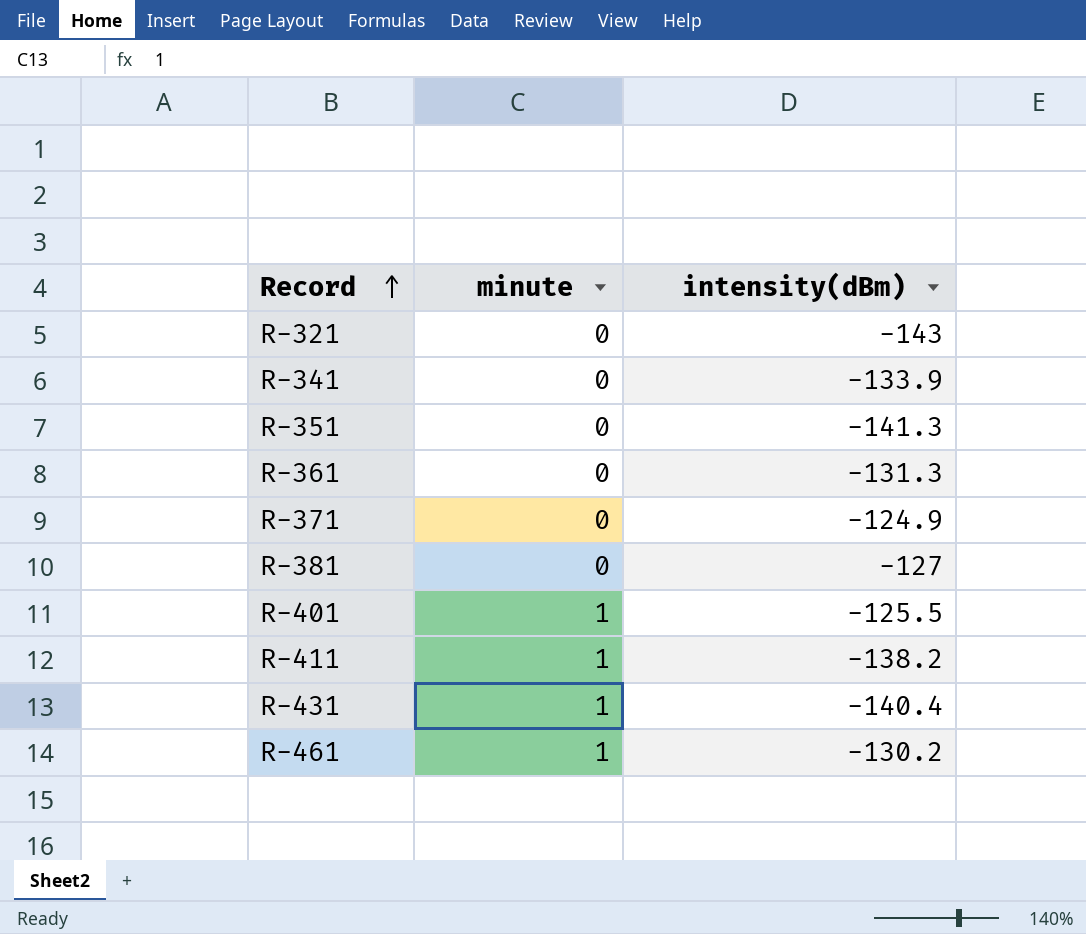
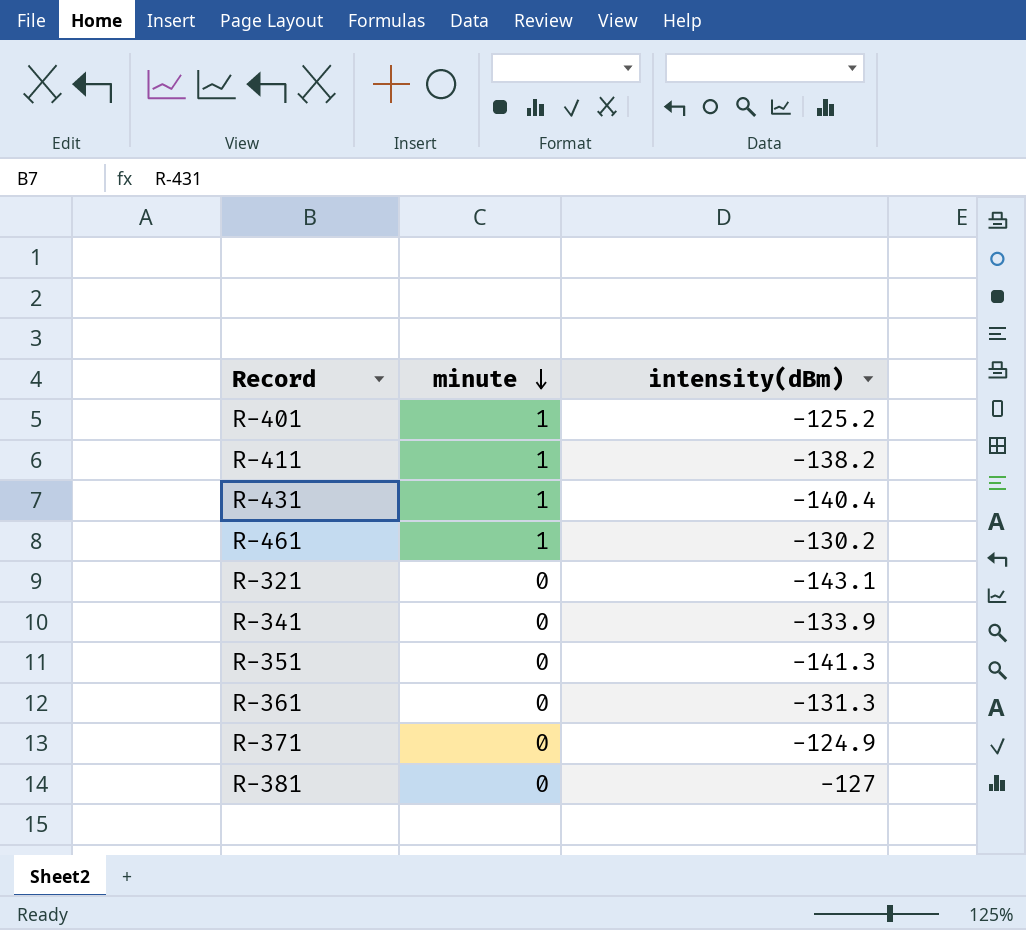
row order: Record ascending -> minute descending
R-401 | intensity(dBm): -125.5 -> -125.2
R-321 | intensity(dBm): -143 -> -143.1

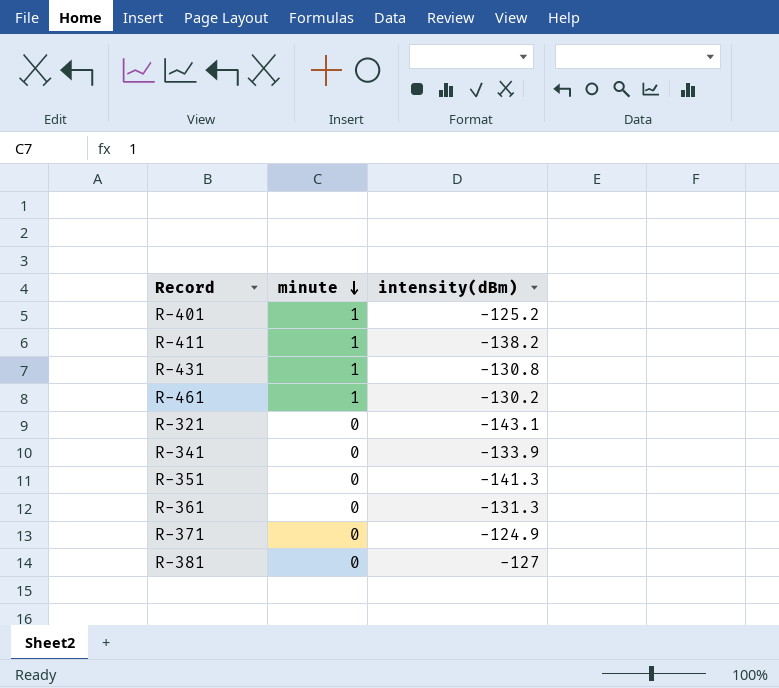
R-431 | intensity(dBm): -140.4 -> -130.8

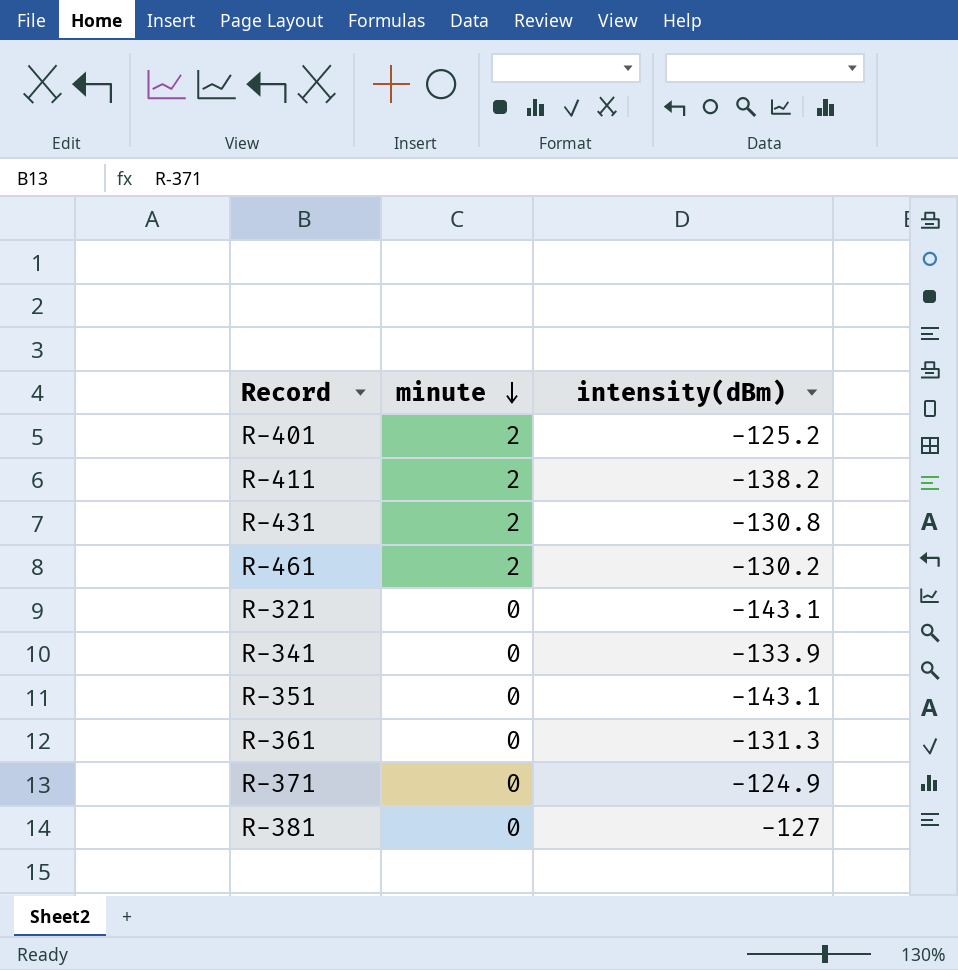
R-401 | minute: 1 -> 2
R-411 | minute: 1 -> 2
R-431 | minute: 1 -> 2
R-461 | minute: 1 -> 2
R-351 | intensity(dBm): -141.3 -> -143.1

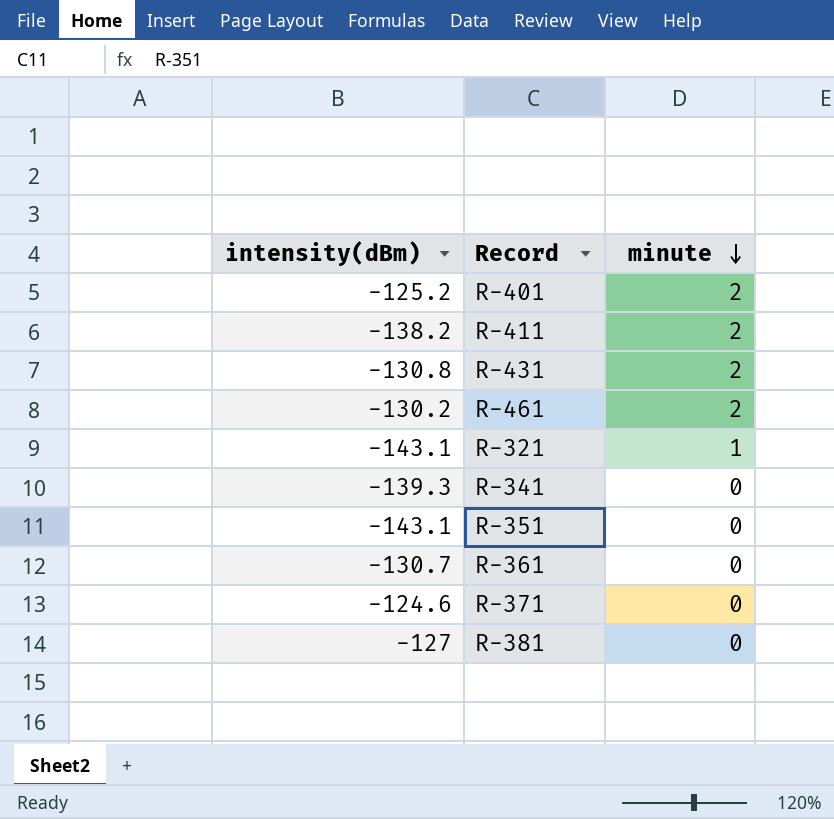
column intensity(dBm) | position: 3 -> 1
R-321 | minute: 0 -> 1
R-341 | intensity(dBm): -133.9 -> -139.3
R-361 | intensity(dBm): -131.3 -> -130.7
R-371 | intensity(dBm): -124.9 -> -124.6

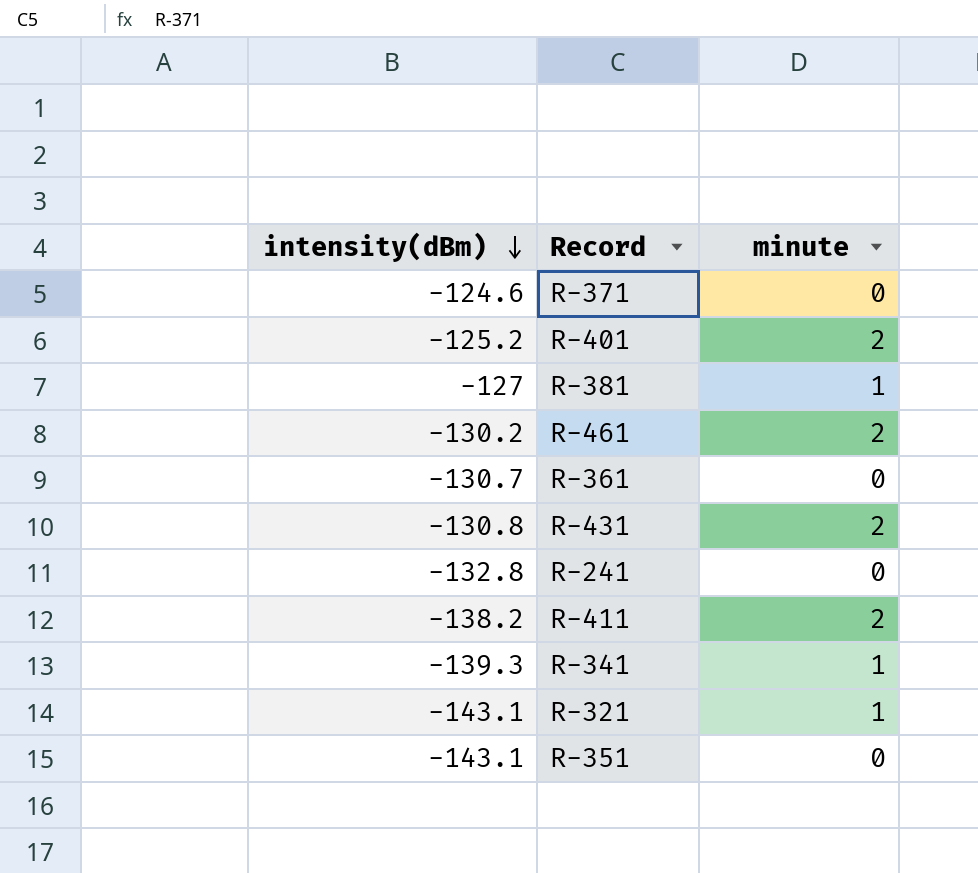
row order: minute descending -> intensity(dBm) descending
R-381 | minute: 0 -> 1
row R-241: none -> -132.8 | 0
R-341 | minute: 0 -> 1

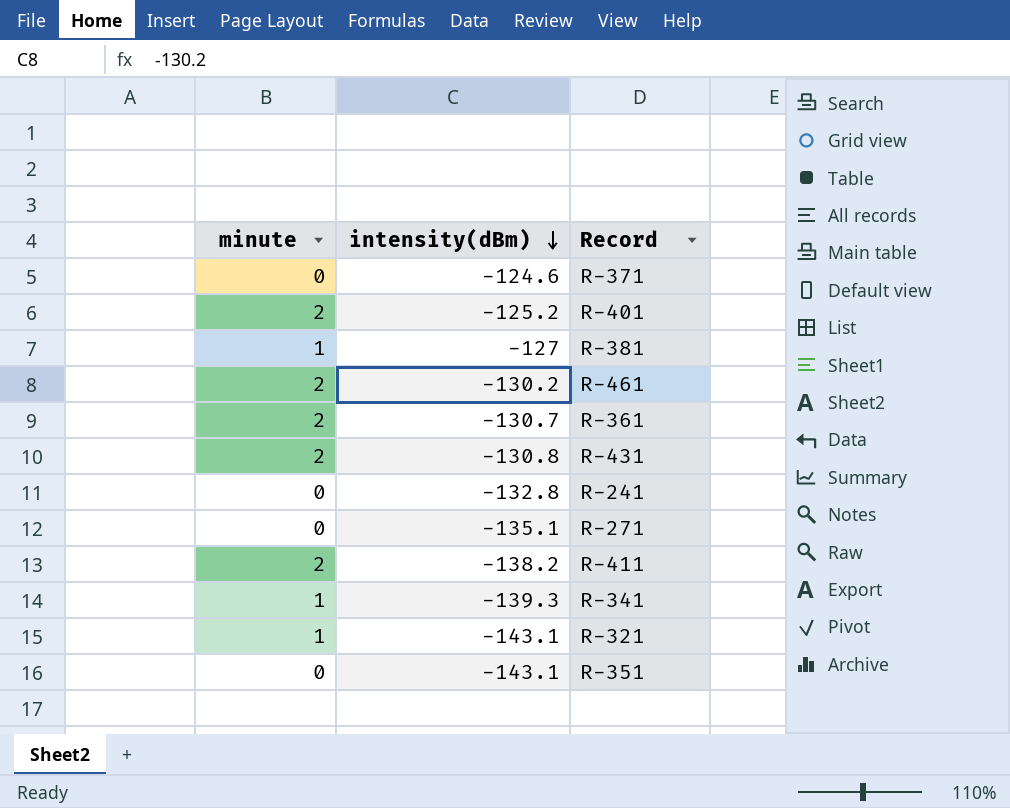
column minute | position: 3 -> 1
R-361 | minute: 0 -> 2
row R-271: none -> 0 | -135.1

